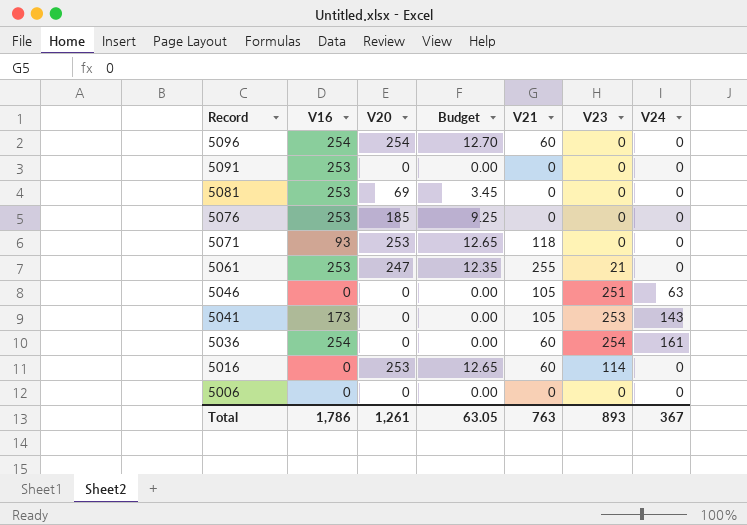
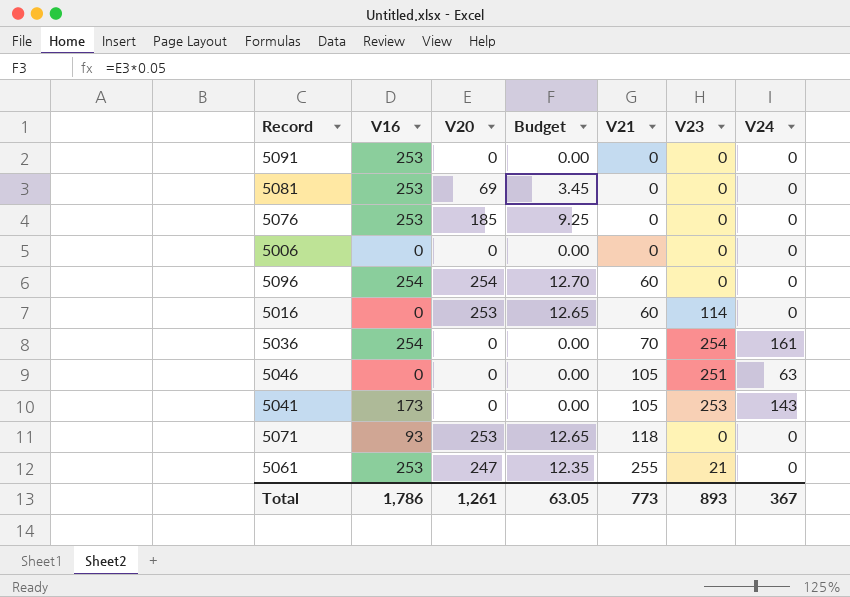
row order: Record descending -> V21 ascending
5036 | V21: 60 -> 70
Total | V21: 763 -> 773

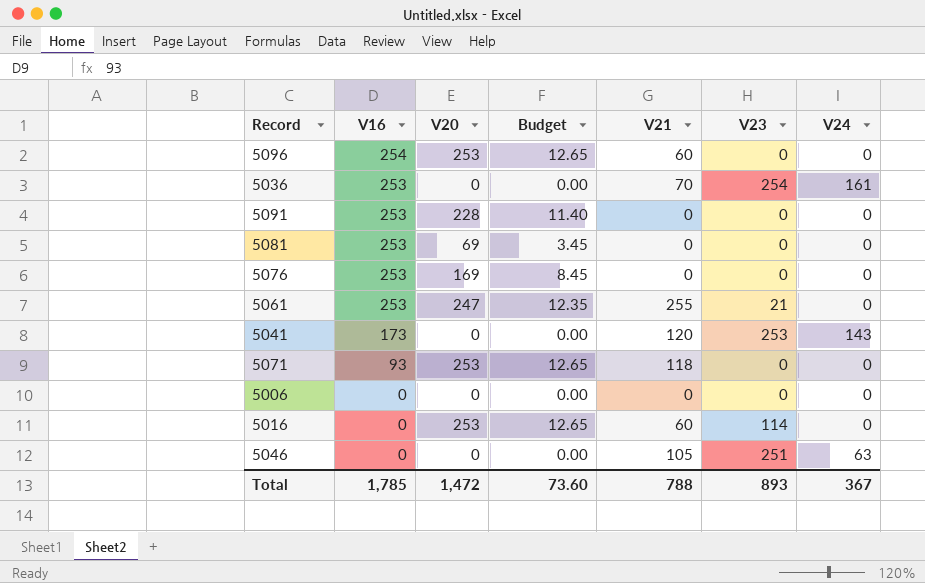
row order: V21 ascending -> V16 descending
5096 | V20: 254 -> 253
5096 | Budget: 12.70 -> 12.65
5036 | V16: 254 -> 253
5091 | V20: 0 -> 228
5091 | Budget: 0.00 -> 11.40
5076 | V20: 185 -> 169
5076 | Budget: 9.25 -> 8.45
5041 | V21: 105 -> 120
Total | V16: 1,786 -> 1,785
Total | V20: 1,261 -> 1,472
Total | Budget: 63.05 -> 73.60
Total | V21: 773 -> 788

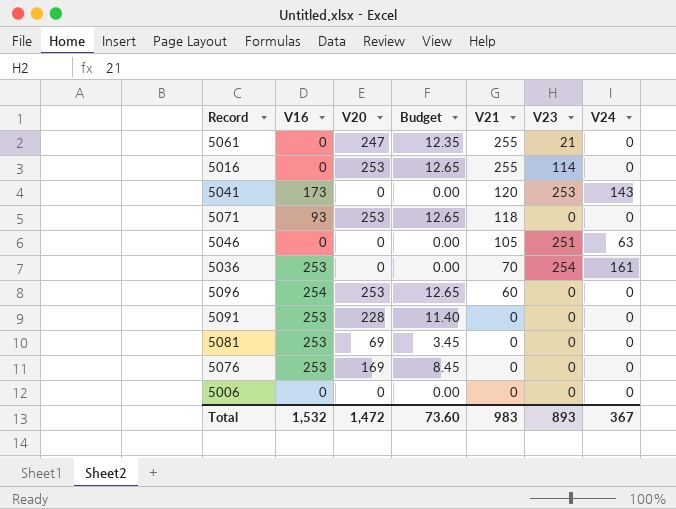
row order: V16 descending -> V21 descending
5061 | V16: 253 -> 0
5016 | V21: 60 -> 255
Total | V16: 1,785 -> 1,532
Total | V21: 788 -> 983

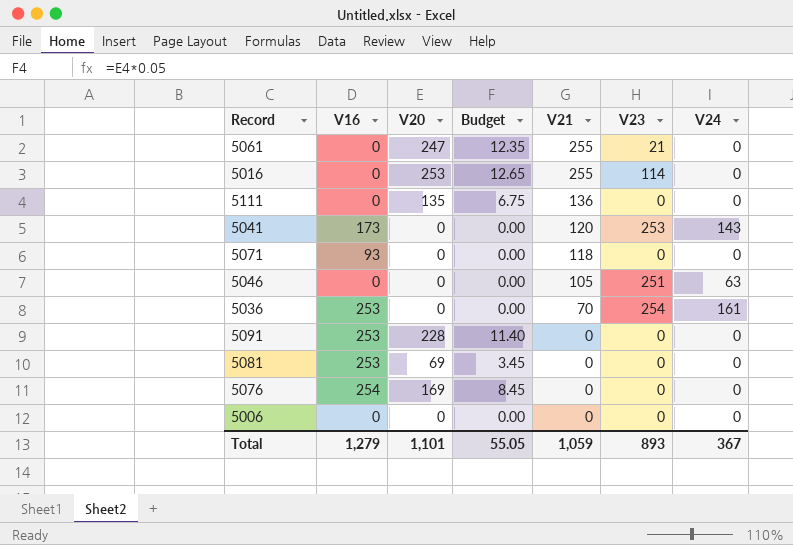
row 5096: 254 | 253 | 12.65 | 60 | 0 | 0 -> none
row 5111: none -> 0 | 135 | 6.75 | 136 | 0 | 0
5071 | V20: 253 -> 0
5071 | Budget: 12.65 -> 0.00
5076 | V16: 253 -> 254
Total | V16: 1,532 -> 1,279
Total | V20: 1,472 -> 1,101
Total | Budget: 73.60 -> 55.05
Total | V21: 983 -> 1,059

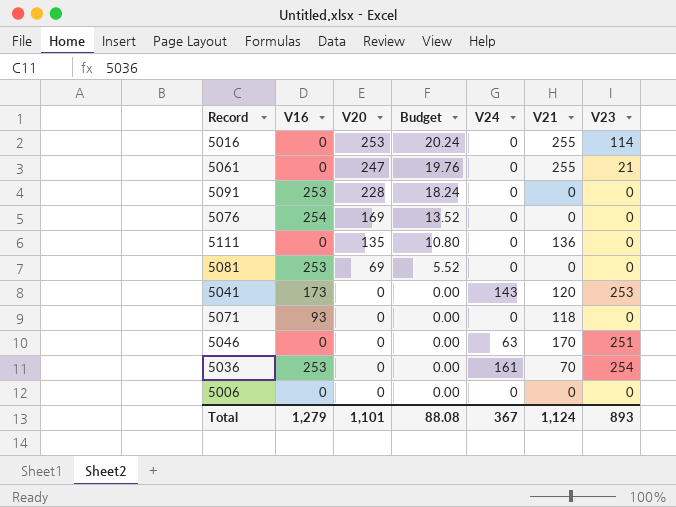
row order: V21 descending -> V20 descending
column Budget | formula: [V20] * 0.05 -> [V20] * 0.08
column V24 | position: 7 -> 5
5046 | V21: 105 -> 170
Total | Budget: 55.05 -> 88.08
Total | V21: 1,059 -> 1,124

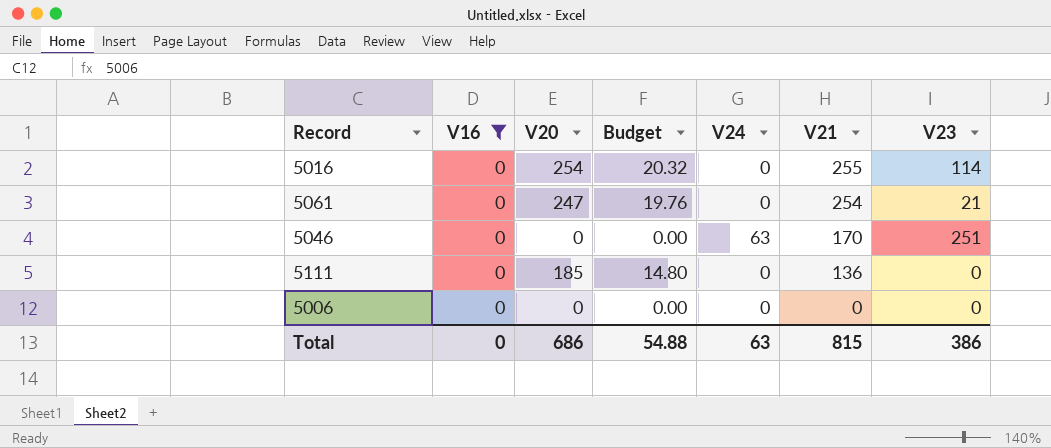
filter: none -> V16 = 0
row order: V20 descending -> V21 descending
5016 | V20: 253 -> 254
5016 | Budget: 20.24 -> 20.32
5061 | V21: 255 -> 254
5111 | V20: 135 -> 185
5111 | Budget: 10.80 -> 14.80
Total | V16: 1,279 -> 0
Total | V20: 1,101 -> 686
Total | Budget: 88.08 -> 54.88
Total | V24: 367 -> 63
Total | V21: 1,124 -> 815
Total | V23: 893 -> 386

